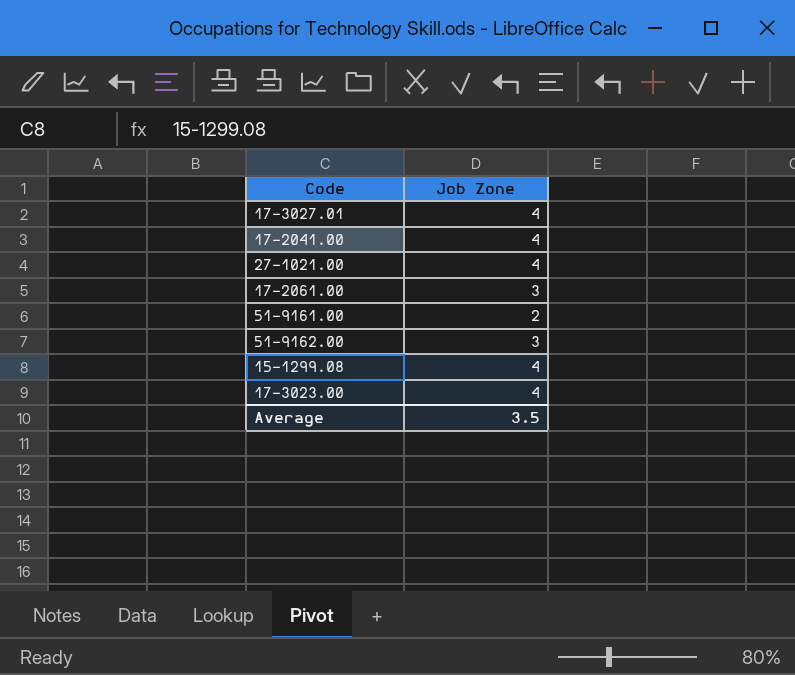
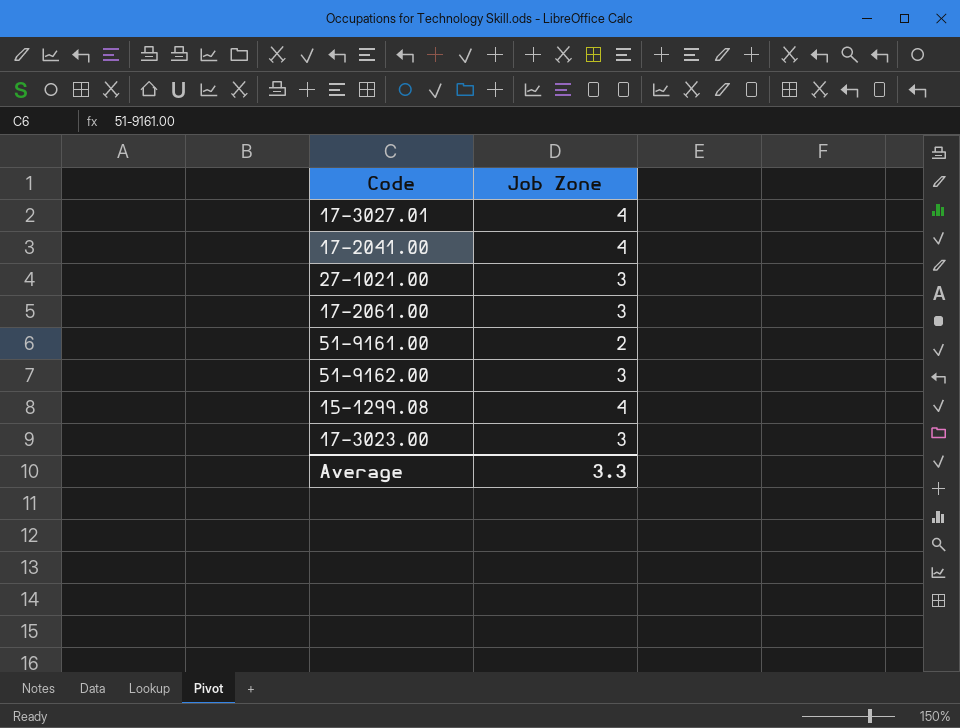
27-1021.00 | Job Zone: 4 -> 3
17-3023.00 | Job Zone: 4 -> 3
Average | Job Zone: 3.5 -> 3.3

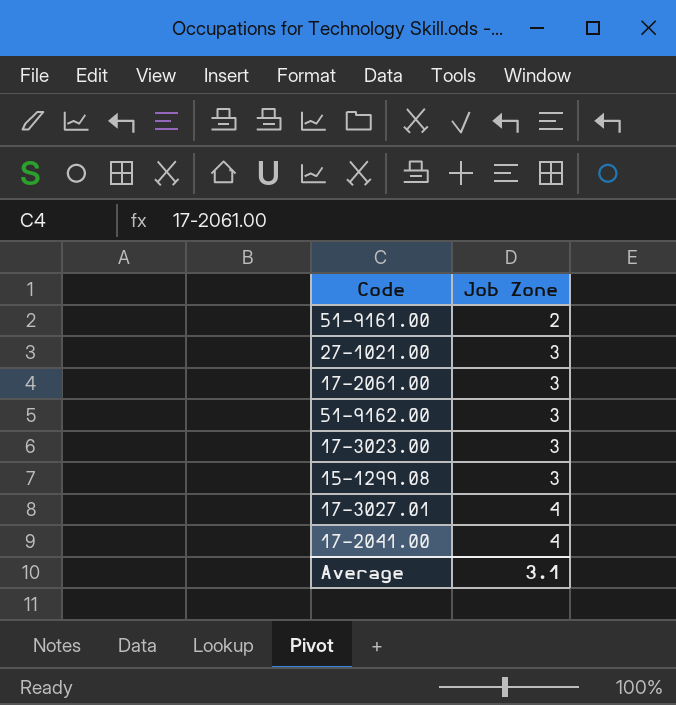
row order: none -> Job Zone ascending
15-1299.08 | Job Zone: 4 -> 3
Average | Job Zone: 3.3 -> 3.1

